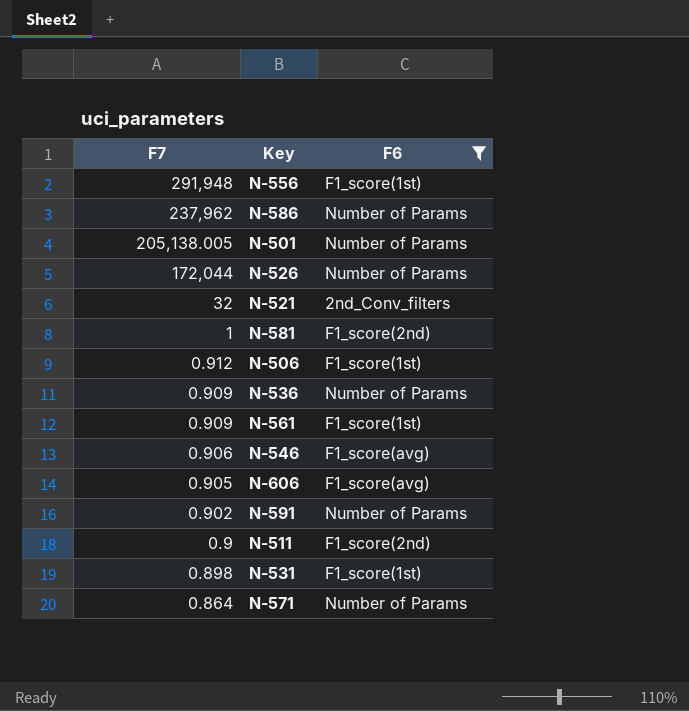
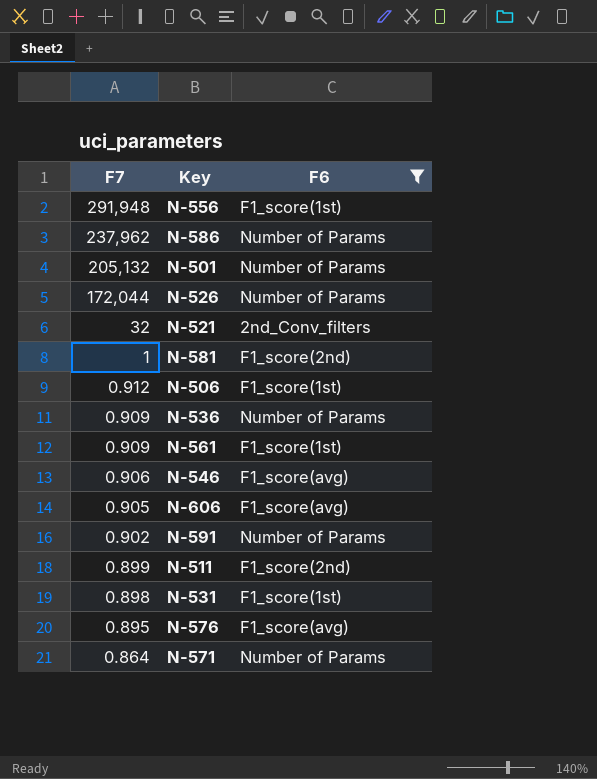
N-501 | F7: 205,138.005 -> 205,132
N-511 | F7: 0.9 -> 0.899
row N-576: none -> 0.895 | F1_score(avg)

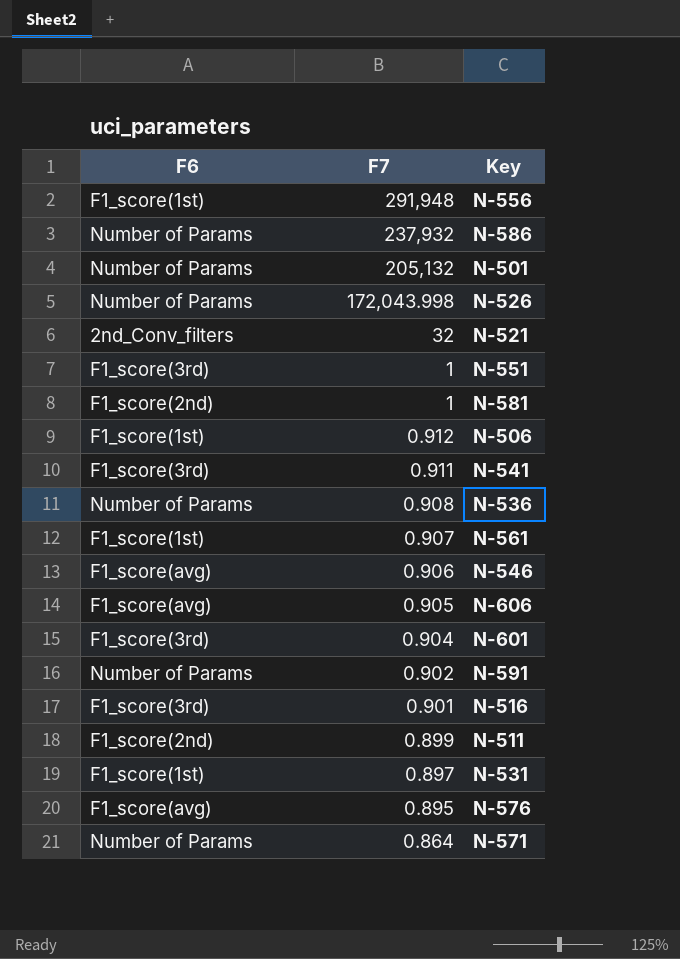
filter: F6 != F1_score(3rd) -> none
column F6 | position: 3 -> 1
N-586 | F7: 237,962 -> 237,932
N-526 | F7: 172,044 -> 172,043.998
N-536 | F7: 0.909 -> 0.908
N-561 | F7: 0.909 -> 0.907
N-531 | F7: 0.898 -> 0.897

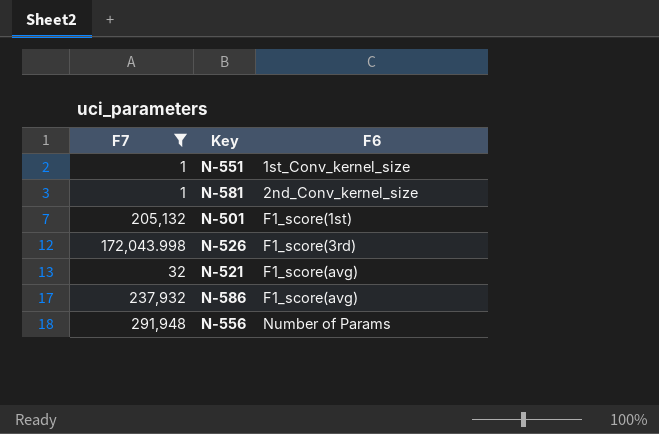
filter: none -> F7 >= 1
row order: F7 descending -> F6 ascending
column F6 | position: 1 -> 3
N-551 | F6: F1_score(3rd) -> 1st_Conv_kernel_size
N-581 | F6: F1_score(2nd) -> 2nd_Conv_kernel_size
N-501 | F6: Number of Params -> F1_score(1st)
N-526 | F6: Number of Params -> F1_score(3rd)
N-521 | F6: 2nd_Conv_filters -> F1_score(avg)
N-586 | F6: Number of Params -> F1_score(avg)
N-556 | F6: F1_score(1st) -> Number of Params

